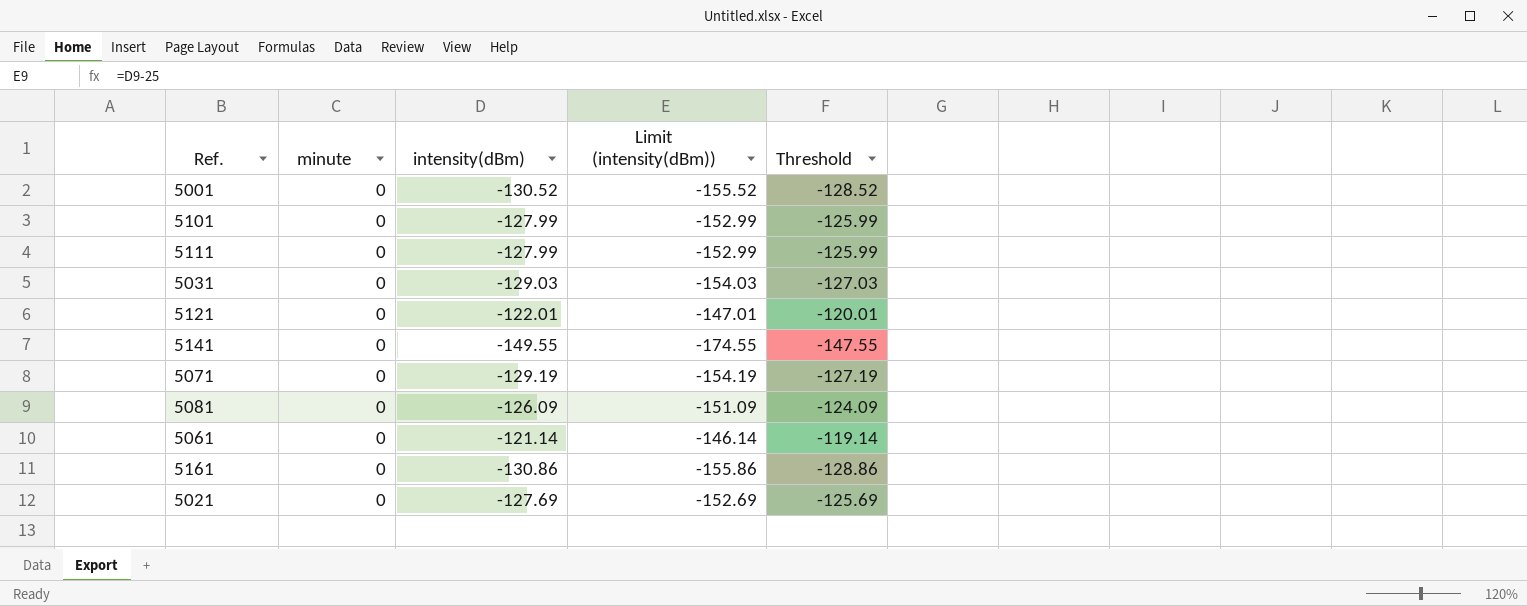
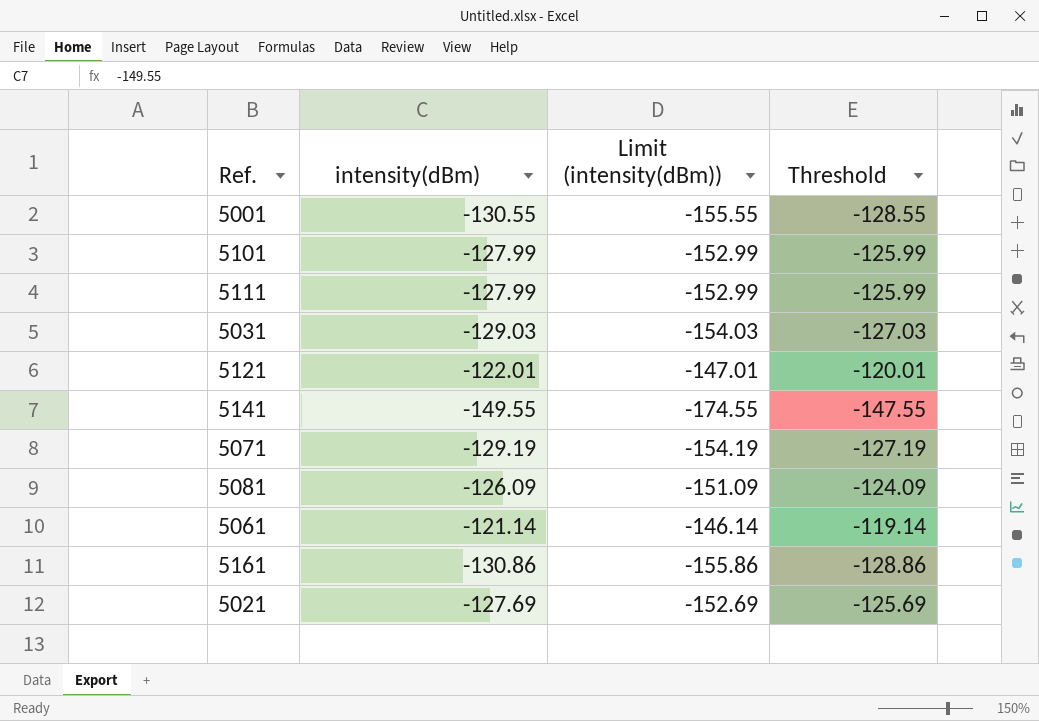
column minute | position: 2 -> none
5001 | intensity(dBm): -130.52 -> -130.55
5001 | Limit (intensity(dBm)): -155.52 -> -155.55
5001 | Threshold: -128.52 -> -128.55

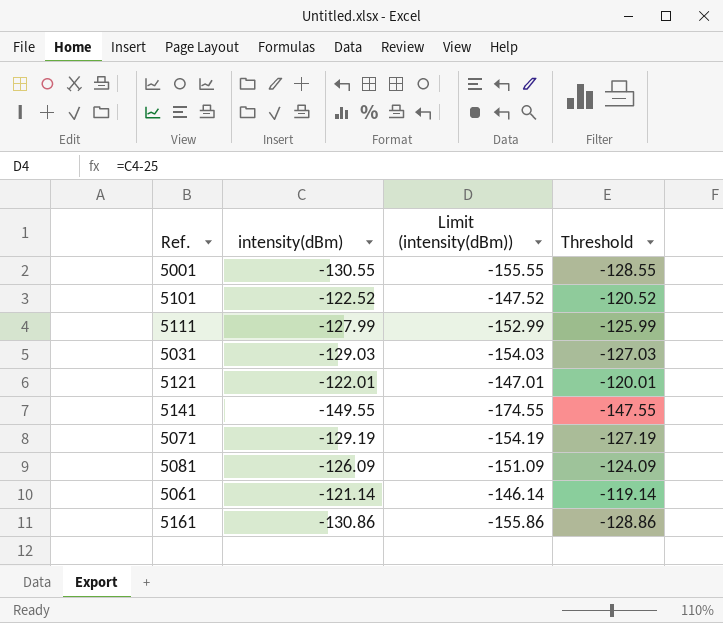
row 5021: -127.69 | -152.69 | -125.69 -> none
5101 | intensity(dBm): -127.99 -> -122.52
5101 | Limit (intensity(dBm)): -152.99 -> -147.52
5101 | Threshold: -125.99 -> -120.52

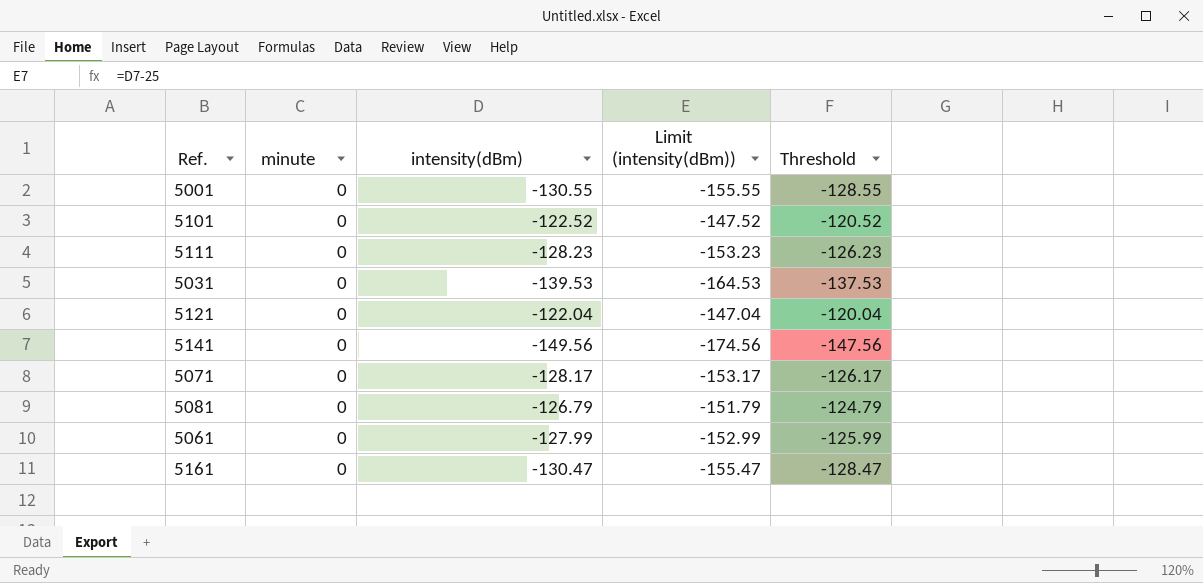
column minute | position: none -> 2
5111 | intensity(dBm): -127.99 -> -128.23
5111 | Limit (intensity(dBm)): -152.99 -> -153.23
5111 | Threshold: -125.99 -> -126.23
5031 | intensity(dBm): -129.03 -> -139.53
5031 | Limit (intensity(dBm)): -154.03 -> -164.53
5031 | Threshold: -127.03 -> -137.53
5121 | intensity(dBm): -122.01 -> -122.04
5121 | Limit (intensity(dBm)): -147.01 -> -147.04
5121 | Threshold: -120.01 -> -120.04
5141 | intensity(dBm): -149.55 -> -149.56
5141 | Limit (intensity(dBm)): -174.55 -> -174.56
5141 | Threshold: -147.55 -> -147.56
5071 | intensity(dBm): -129.19 -> -128.17
5071 | Limit (intensity(dBm)): -154.19 -> -153.17
5071 | Threshold: -127.19 -> -126.17
5081 | intensity(dBm): -126.09 -> -126.79
5081 | Limit (intensity(dBm)): -151.09 -> -151.79
5081 | Threshold: -124.09 -> -124.79
5061 | intensity(dBm): -121.14 -> -127.99
5061 | Limit (intensity(dBm)): -146.14 -> -152.99
5061 | Threshold: -119.14 -> -125.99
5161 | intensity(dBm): -130.86 -> -130.47
5161 | Limit (intensity(dBm)): -155.86 -> -155.47
5161 | Threshold: -128.86 -> -128.47

